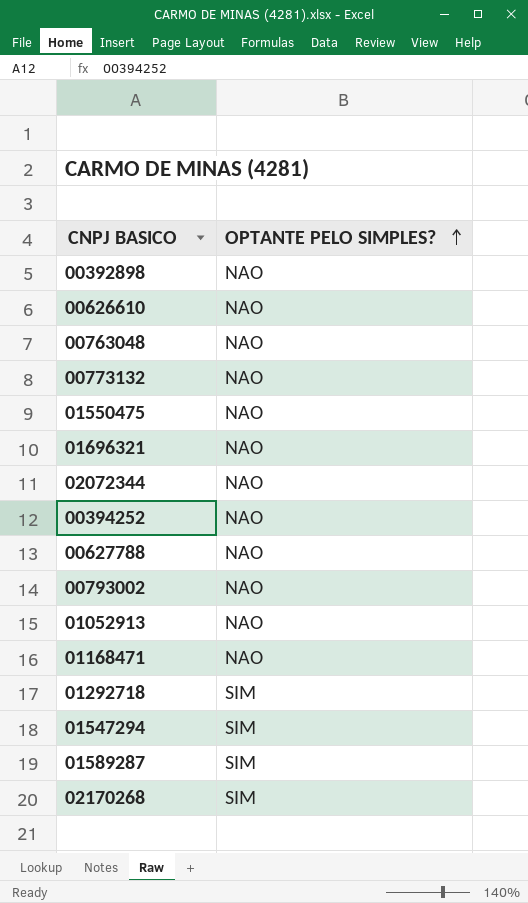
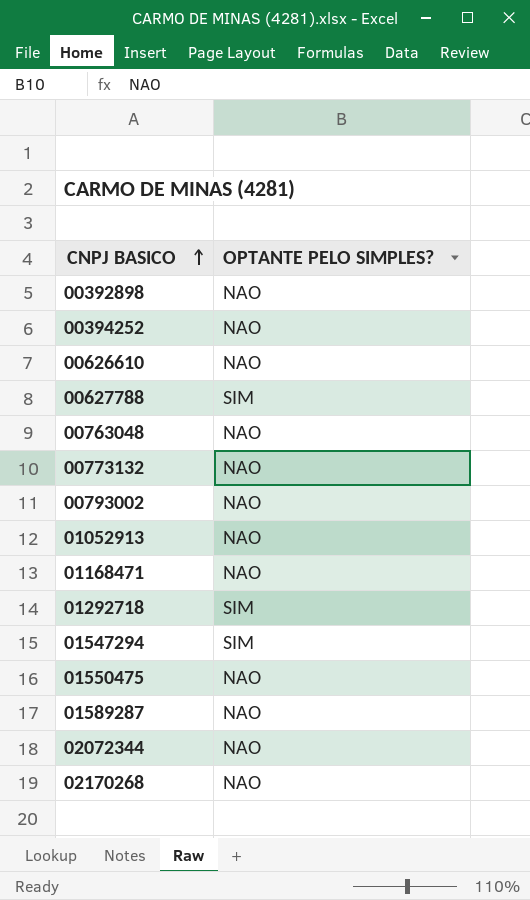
row order: OPTANTE PELO SIMPLES? ascending -> CNPJ BASICO ascending
row 01696321: NAO -> none
00627788 | OPTANTE PELO SIMPLES?: NAO -> SIM
01589287 | OPTANTE PELO SIMPLES?: SIM -> NAO
02170268 | OPTANTE PELO SIMPLES?: SIM -> NAO

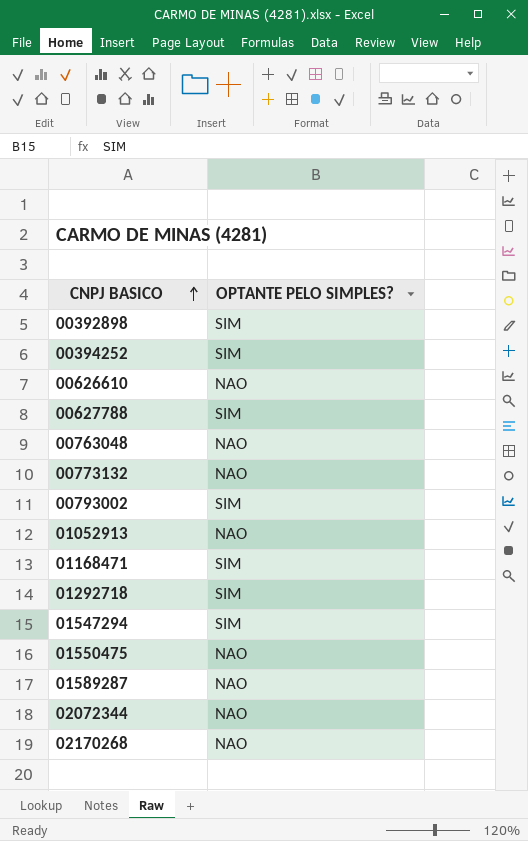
00392898 | OPTANTE PELO SIMPLES?: NAO -> SIM
00394252 | OPTANTE PELO SIMPLES?: NAO -> SIM
00793002 | OPTANTE PELO SIMPLES?: NAO -> SIM
01168471 | OPTANTE PELO SIMPLES?: NAO -> SIM

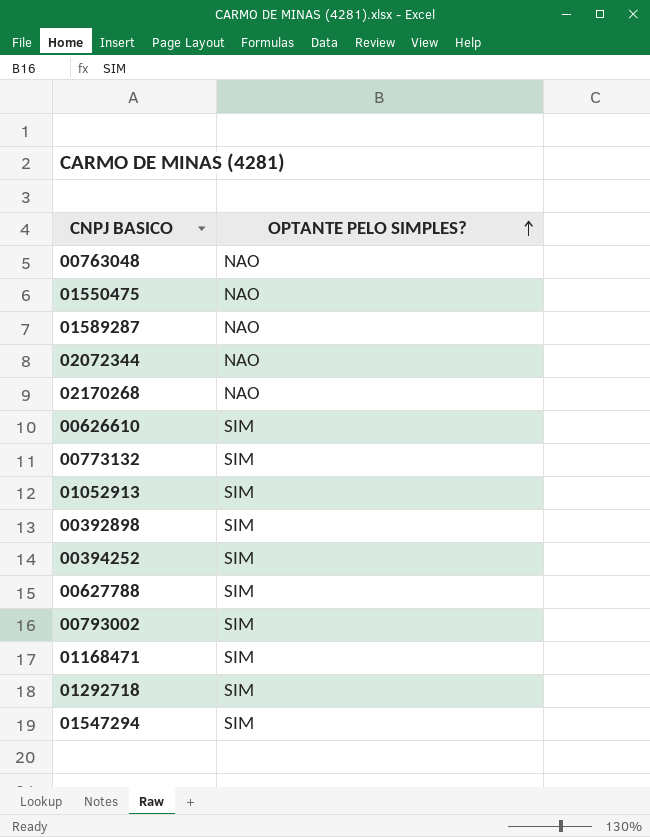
row order: CNPJ BASICO ascending -> OPTANTE PELO SIMPLES? ascending
00626610 | OPTANTE PELO SIMPLES?: NAO -> SIM
00773132 | OPTANTE PELO SIMPLES?: NAO -> SIM
01052913 | OPTANTE PELO SIMPLES?: NAO -> SIM

